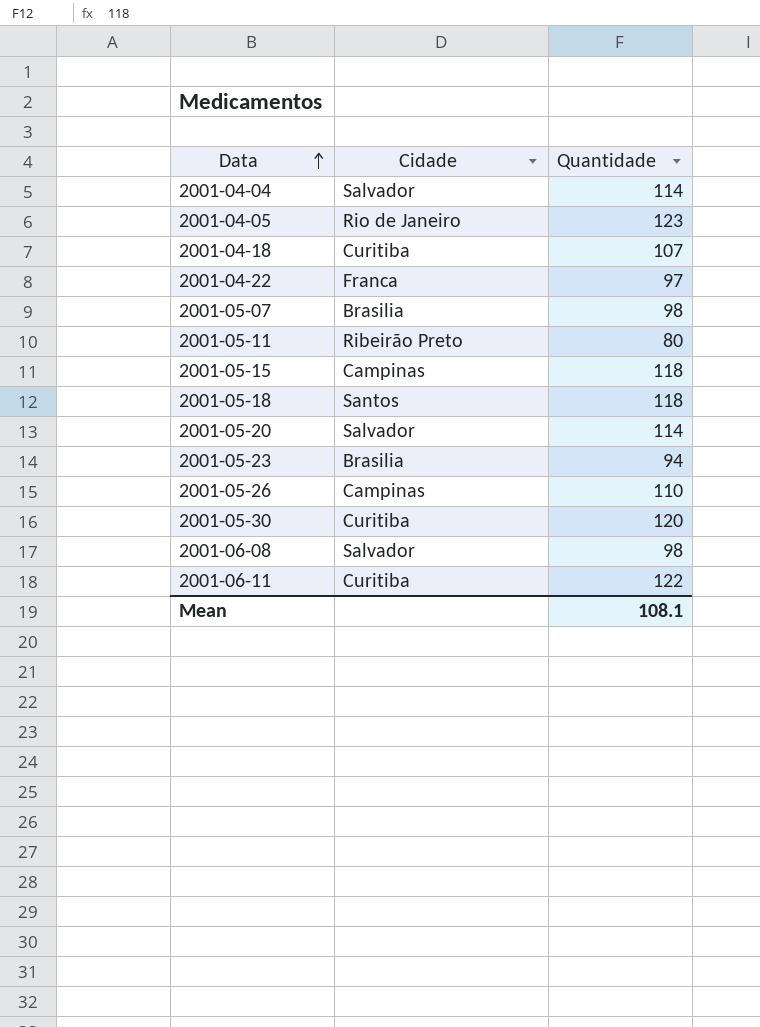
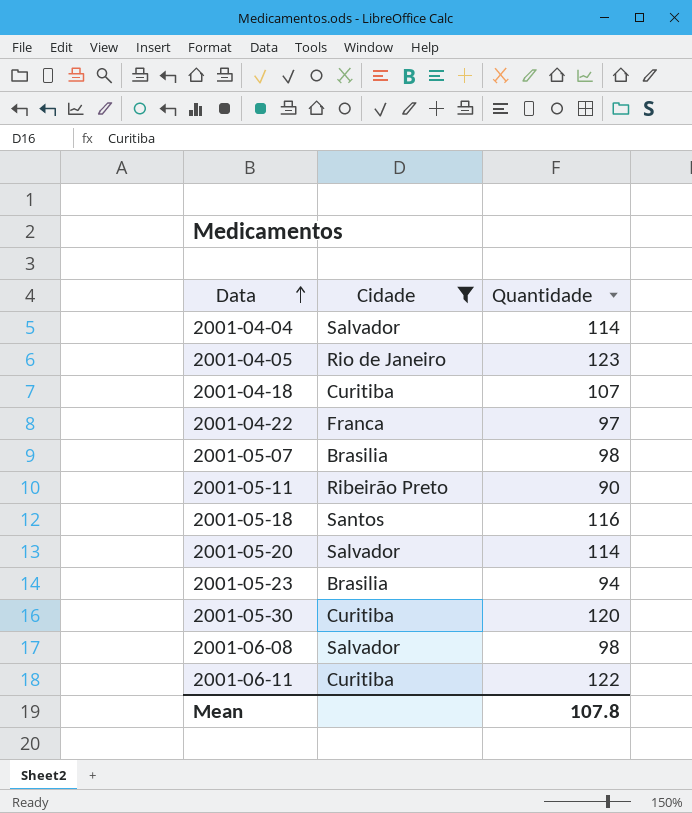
filter: none -> Cidade != Campinas
2001-05-11 | Quantidade: 80 -> 90
2001-05-18 | Quantidade: 118 -> 116
Mean | Quantidade: 108.1 -> 107.8

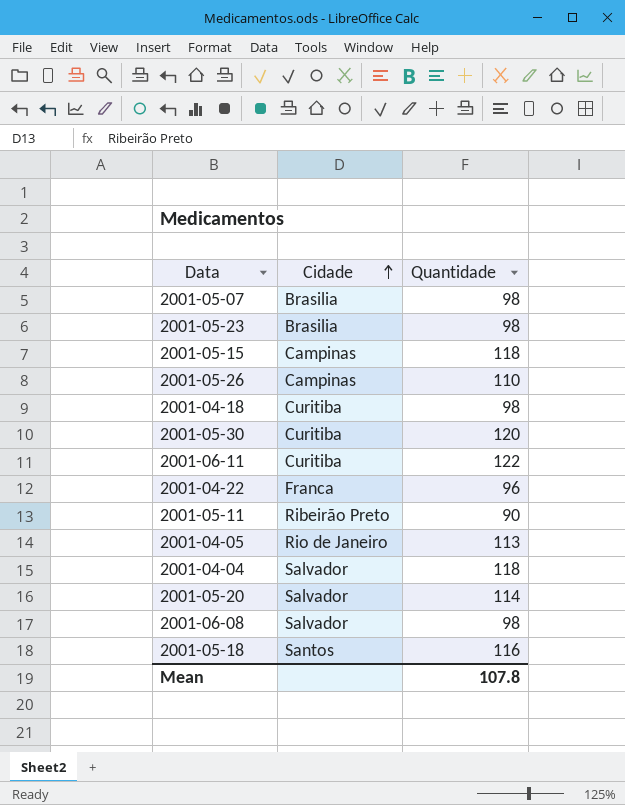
filter: Cidade != Campinas -> none
row order: Data ascending -> Cidade ascending
2001-05-23 | Quantidade: 94 -> 98
2001-04-18 | Quantidade: 107 -> 98
2001-04-22 | Quantidade: 97 -> 96
2001-04-05 | Quantidade: 123 -> 113
2001-04-04 | Quantidade: 114 -> 118

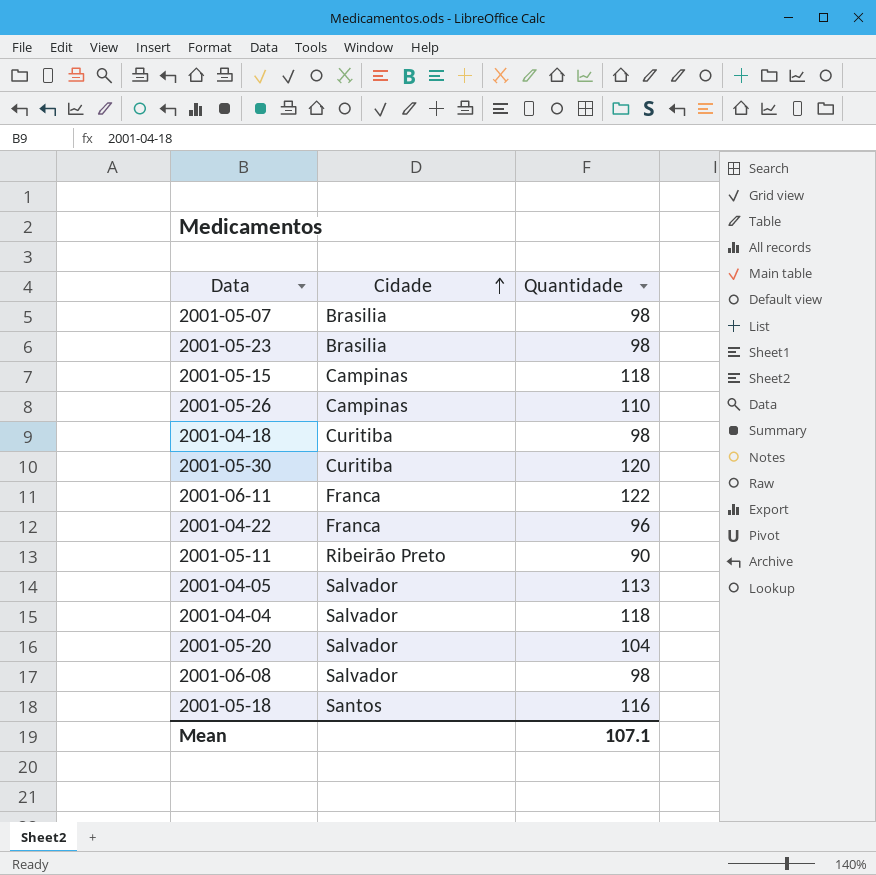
2001-06-11 | Cidade: Curitiba -> Franca
2001-04-05 | Cidade: Rio de Janeiro -> Salvador
2001-05-20 | Quantidade: 114 -> 104
Mean | Quantidade: 107.8 -> 107.1

